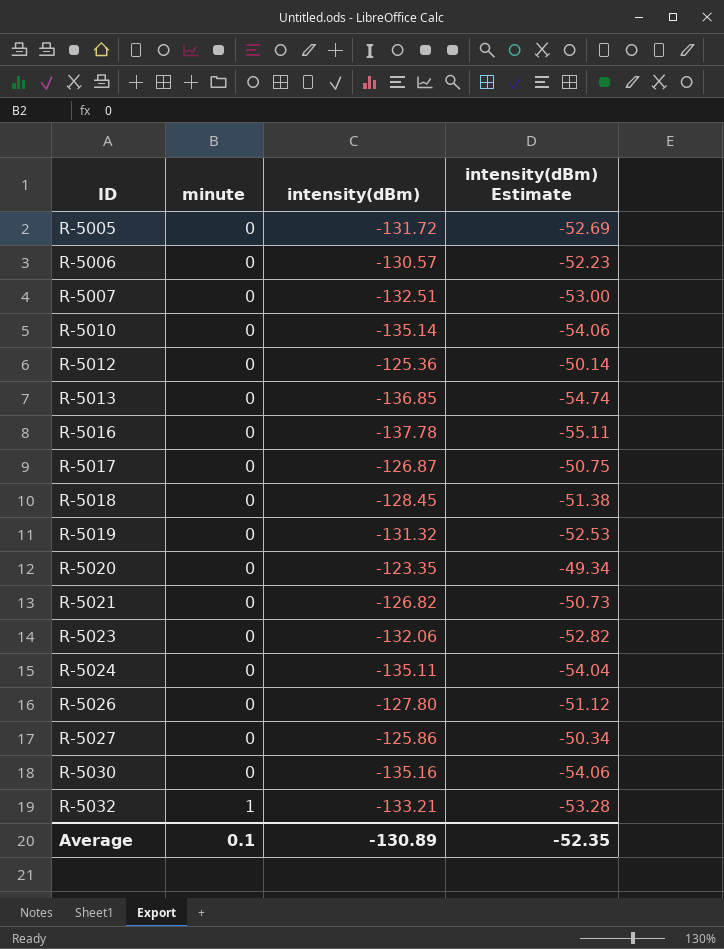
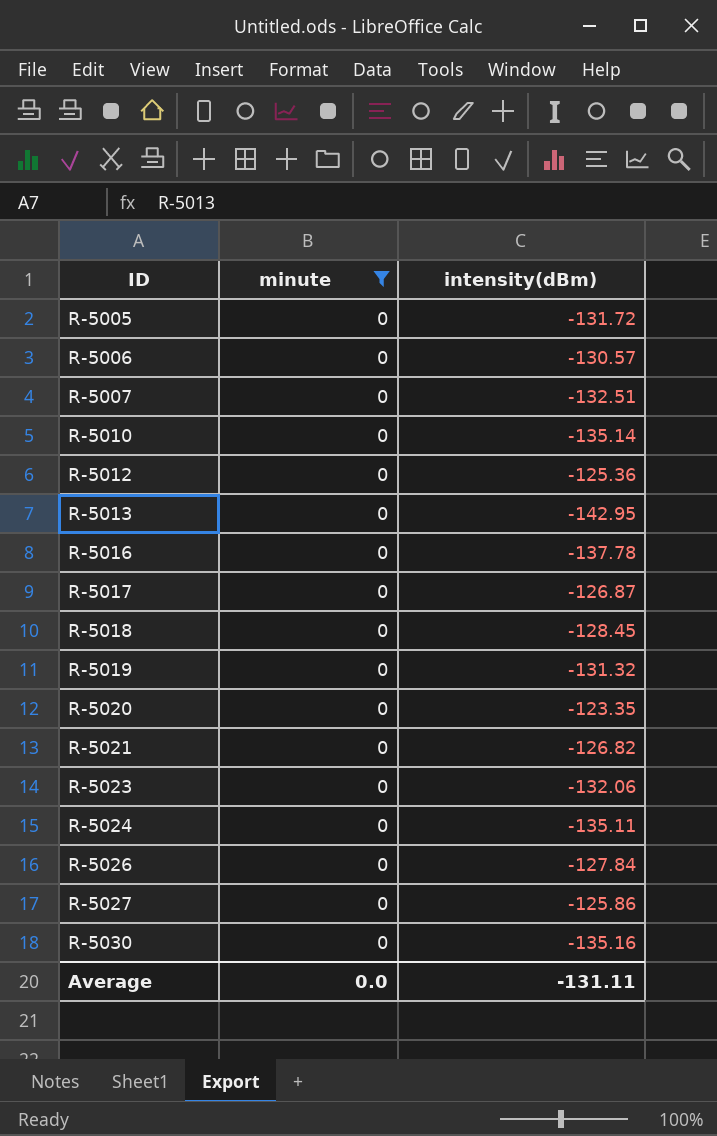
filter: none -> minute = 0
column intensity(dBm) Estimate | formula: [intensity(dBm)] * 0.4 -> none
R-5013 | intensity(dBm): -136.85 -> -142.95
R-5026 | intensity(dBm): -127.80 -> -127.84
Average | minute: 0.1 -> 0.0
Average | intensity(dBm): -130.89 -> -131.11

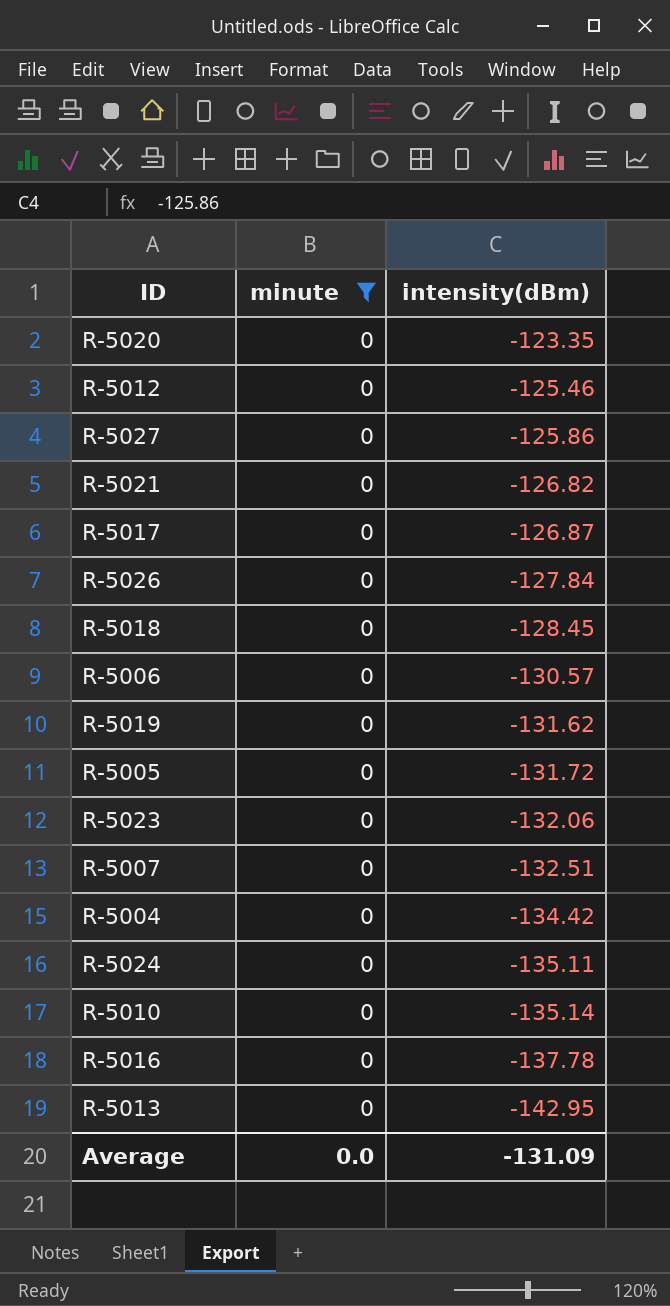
row order: ID ascending -> intensity(dBm) descending
row R-5030: 0 | -135.16 -> none
R-5012 | intensity(dBm): -125.36 -> -125.46
R-5019 | intensity(dBm): -131.32 -> -131.62
row R-5004: none -> 0 | -134.42
Average | intensity(dBm): -131.11 -> -131.09

